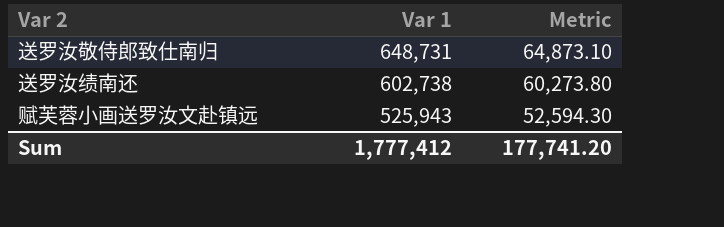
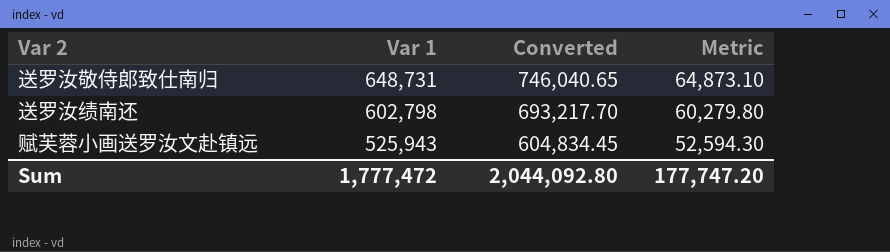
column Converted | formula: none -> [Var 1] * 1.15
送罗汝绩南还 | Var 1: 602,738 -> 602,798
送罗汝绩南还 | Metric: 60,273.80 -> 60,279.80
Sum | Var 1: 1,777,412 -> 1,777,472
Sum | Metric: 177,741.20 -> 177,747.20

